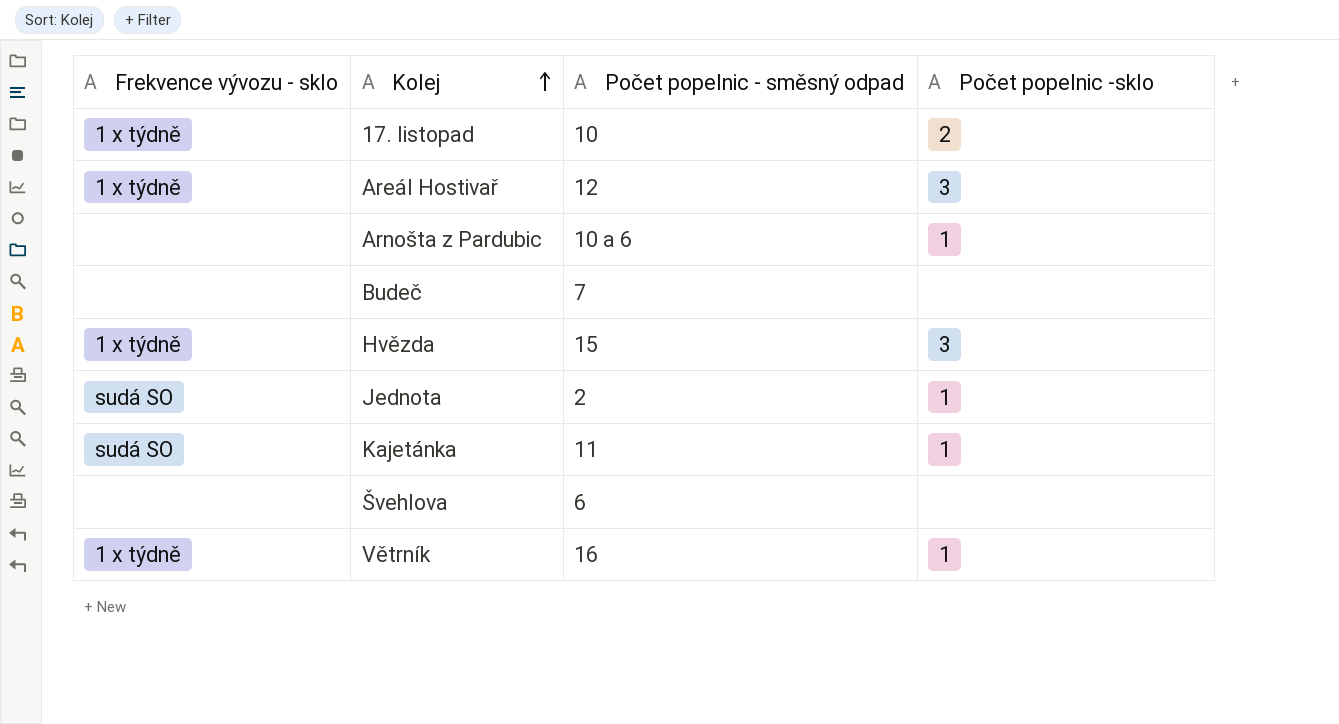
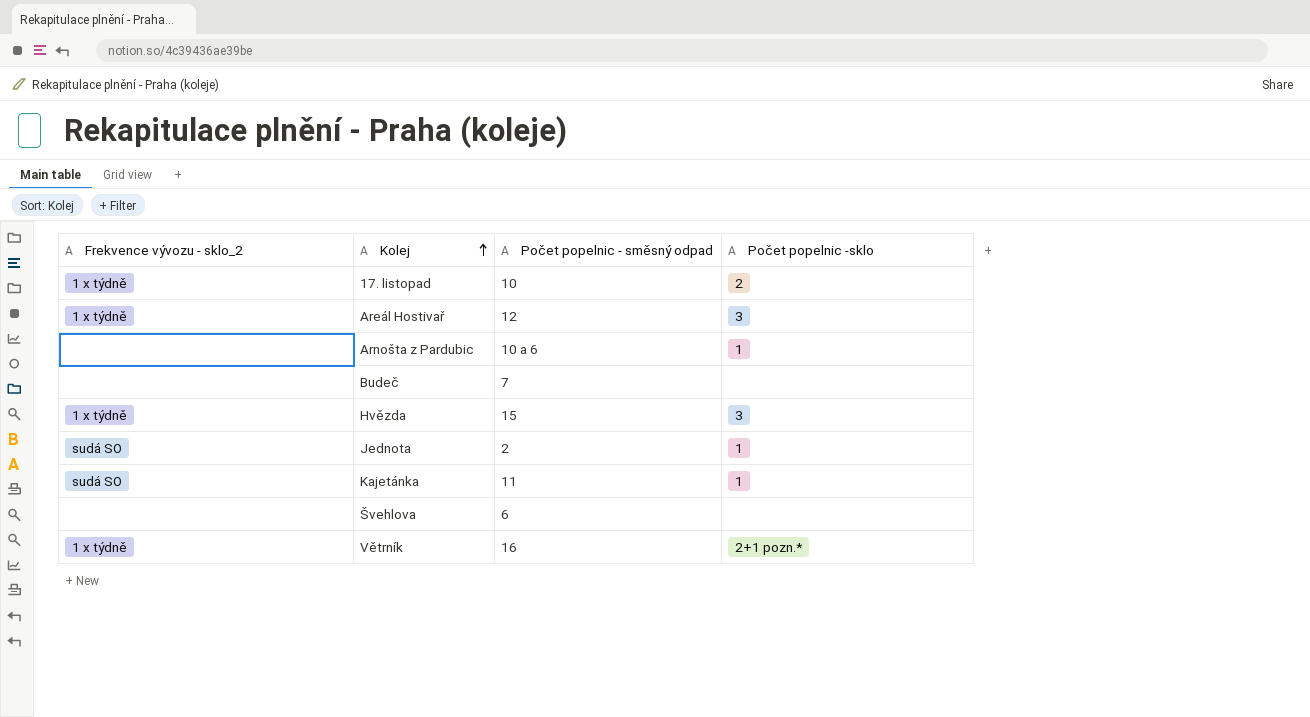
column name: Frekvence vývozu - sklo -> Frekvence vývozu - sklo_2
Větrník | Počet popelnic -sklo: 1 -> 2+1 pozn.*

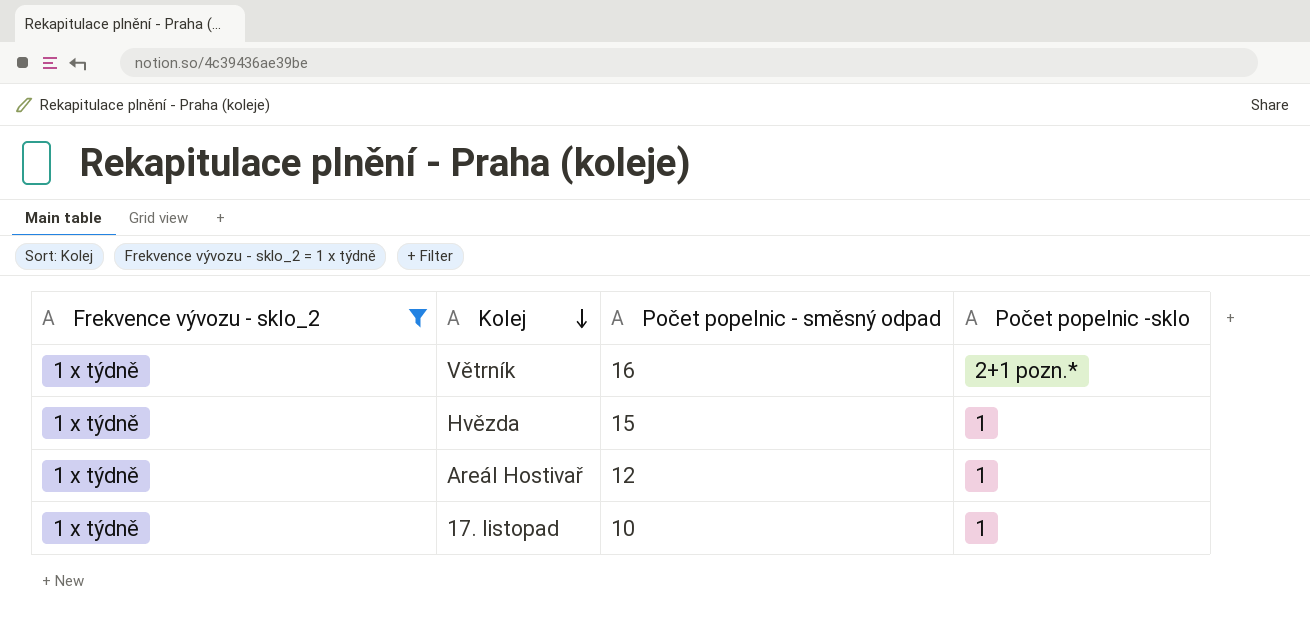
filter: none -> Frekvence vývozu - sklo_2 = 1 x týdně
row order: Kolej ascending -> Kolej descending
Hvězda | Počet popelnic -sklo: 3 -> 1
Areál Hostivař | Počet popelnic -sklo: 3 -> 1
17. listopad | Počet popelnic -sklo: 2 -> 1

